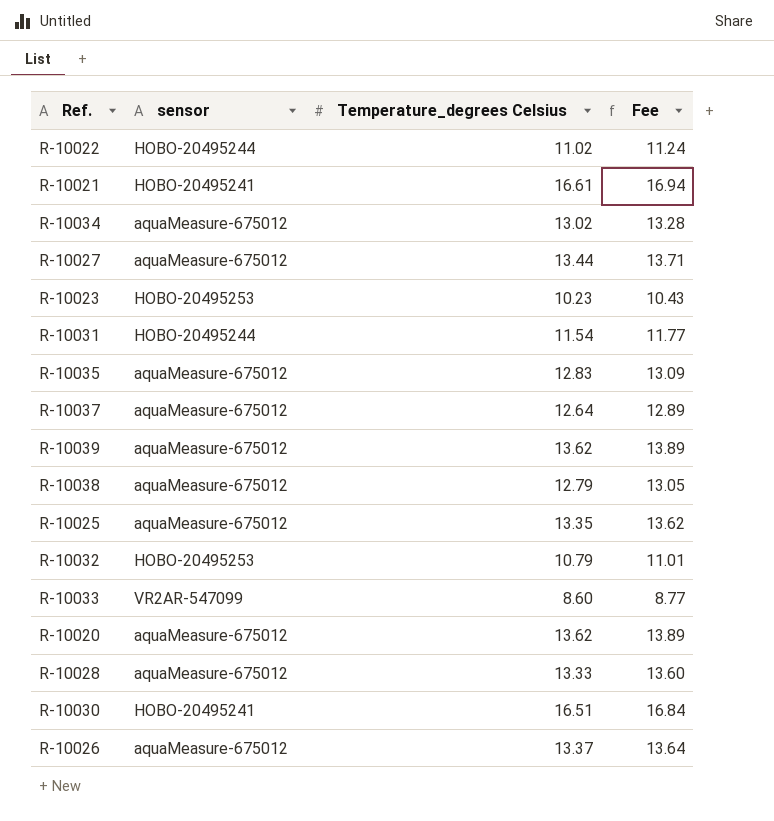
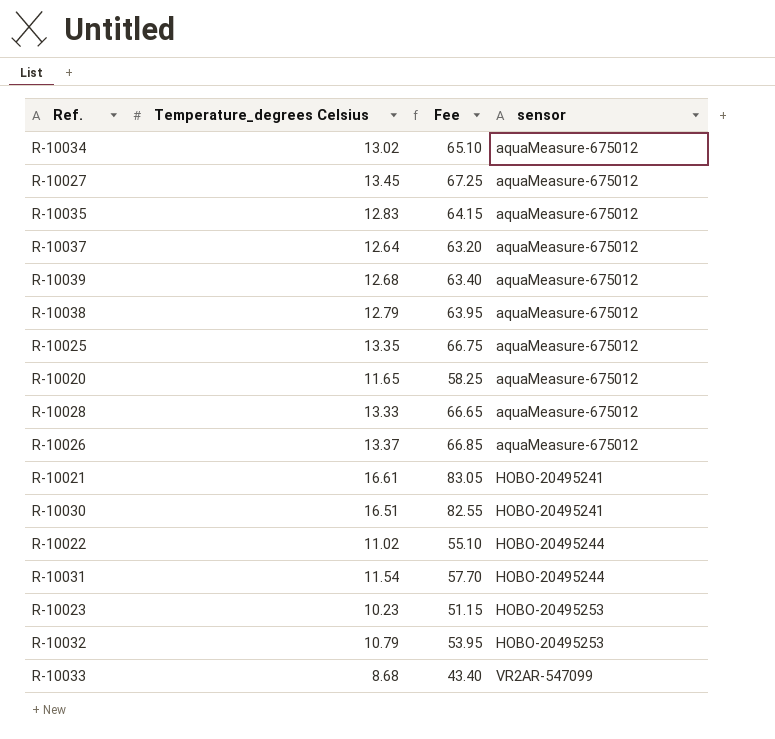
row order: none -> sensor ascending
column Fee | formula: [Temperature_degrees Celsius] * 1.02 -> [Temperature_degrees Celsius] * 5
column sensor | position: 2 -> 4
R-10027 | Temperature_degrees Celsius: 13.44 -> 13.45
R-10039 | Temperature_degrees Celsius: 13.62 -> 12.68
R-10020 | Temperature_degrees Celsius: 13.62 -> 11.65
R-10033 | Temperature_degrees Celsius: 8.60 -> 8.68

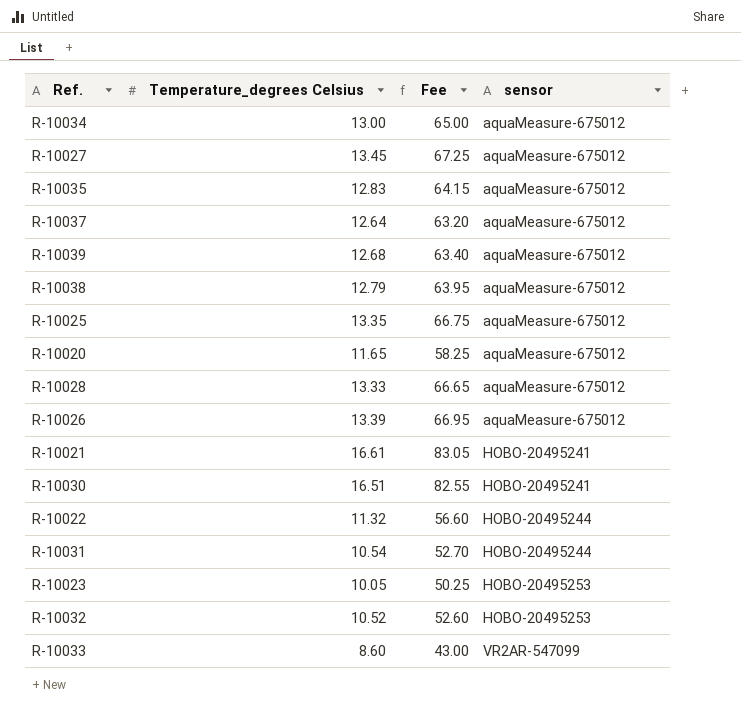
R-10034 | Temperature_degrees Celsius: 13.02 -> 13.00
R-10034 | Fee: 65.10 -> 65.00
R-10026 | Temperature_degrees Celsius: 13.37 -> 13.39
R-10026 | Fee: 66.85 -> 66.95
R-10022 | Temperature_degrees Celsius: 11.02 -> 11.32
R-10022 | Fee: 55.10 -> 56.60
R-10031 | Temperature_degrees Celsius: 11.54 -> 10.54
R-10031 | Fee: 57.70 -> 52.70
R-10023 | Temperature_degrees Celsius: 10.23 -> 10.05
R-10023 | Fee: 51.15 -> 50.25
R-10032 | Temperature_degrees Celsius: 10.79 -> 10.52
R-10032 | Fee: 53.95 -> 52.60
R-10033 | Temperature_degrees Celsius: 8.68 -> 8.60
R-10033 | Fee: 43.40 -> 43.00

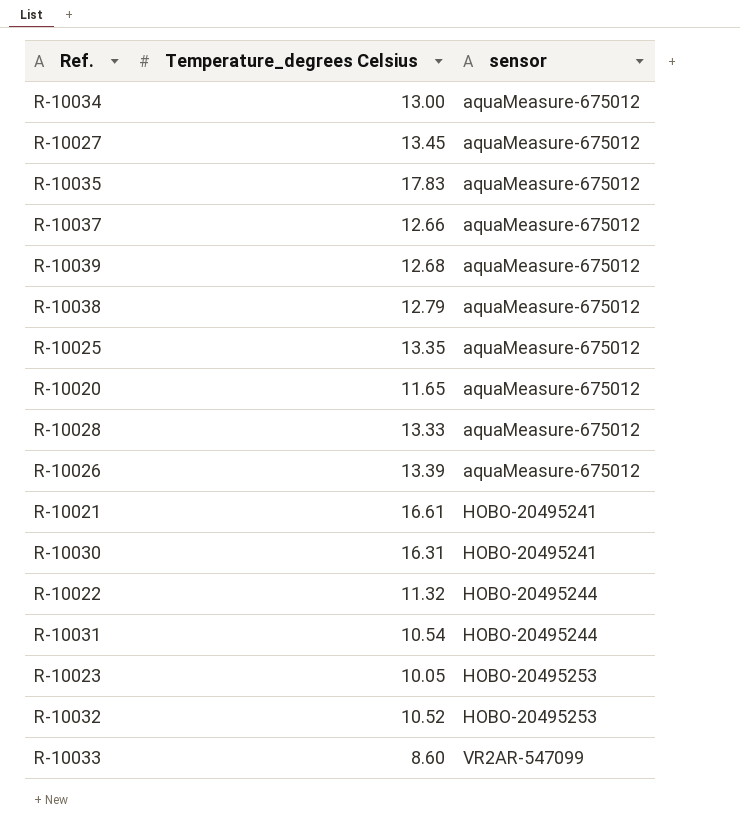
column Fee | formula: [Temperature_degrees Celsius] * 5 -> none
R-10035 | Temperature_degrees Celsius: 12.83 -> 17.83
R-10037 | Temperature_degrees Celsius: 12.64 -> 12.66
R-10030 | Temperature_degrees Celsius: 16.51 -> 16.31

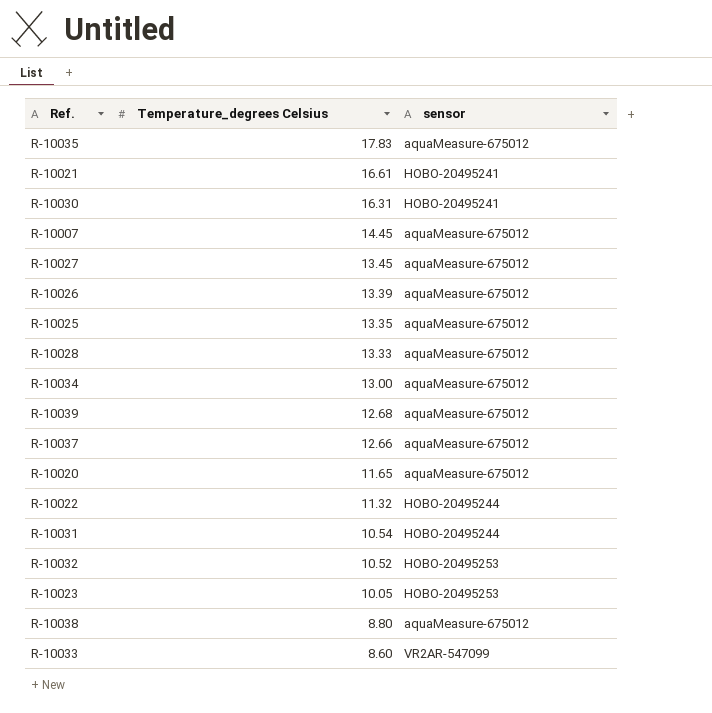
row order: sensor ascending -> Temperature_degrees Celsius descending
row R-10007: none -> 14.45 | aquaMeasure-675012
R-10038 | Temperature_degrees Celsius: 12.79 -> 8.80

